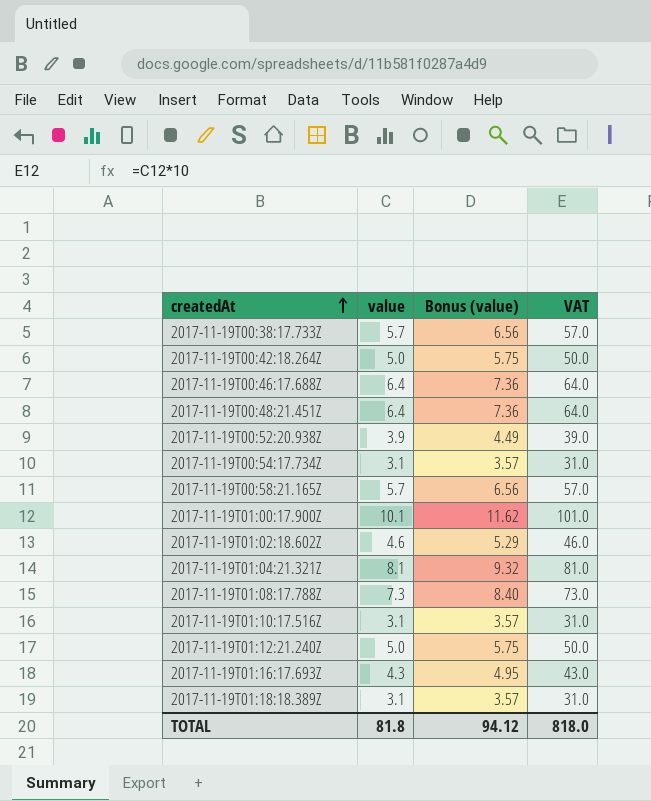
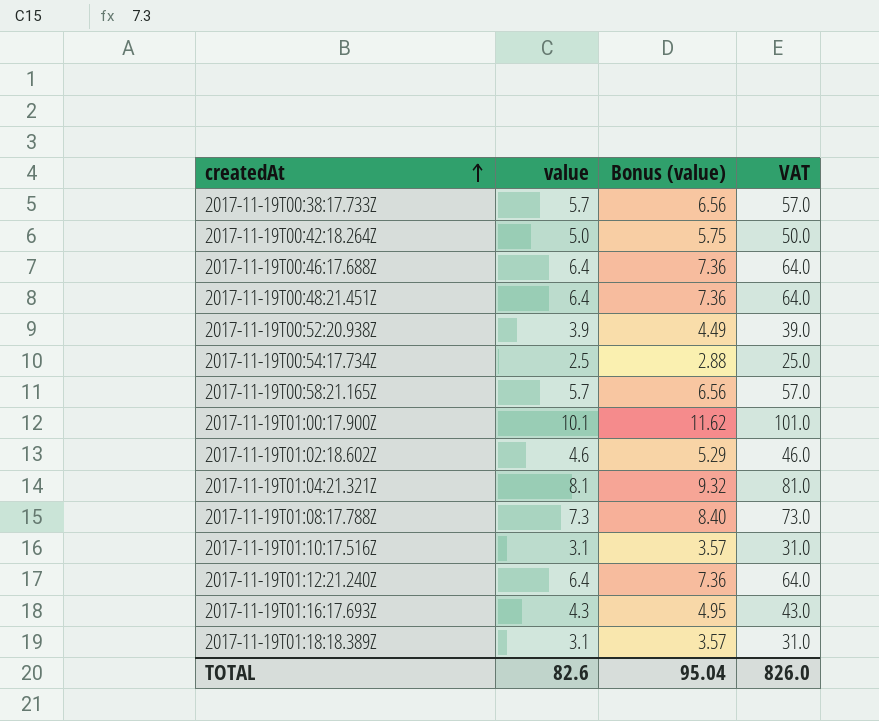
2017-11-19T00:54:17.734Z | value: 3.1 -> 2.5
2017-11-19T00:54:17.734Z | Bonus (value): 3.57 -> 2.88
2017-11-19T00:54:17.734Z | VAT: 31.0 -> 25.0
2017-11-19T01:12:21.240Z | value: 5.0 -> 6.4
2017-11-19T01:12:21.240Z | Bonus (value): 5.75 -> 7.36
2017-11-19T01:12:21.240Z | VAT: 50.0 -> 64.0
TOTAL | value: 81.8 -> 82.6
TOTAL | Bonus (value): 94.12 -> 95.04
TOTAL | VAT: 818.0 -> 826.0

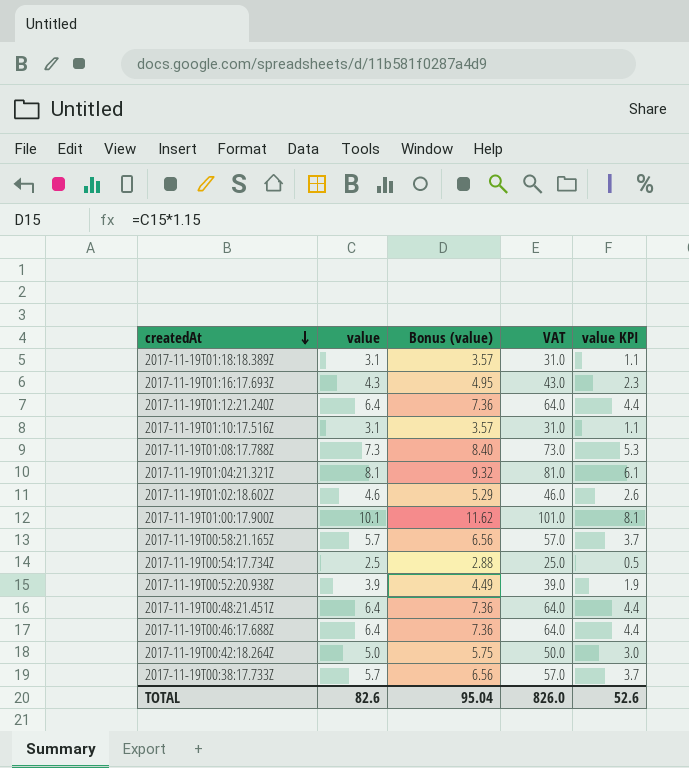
row order: createdAt ascending -> createdAt descending
column value KPI | formula: none -> [value] - 2

